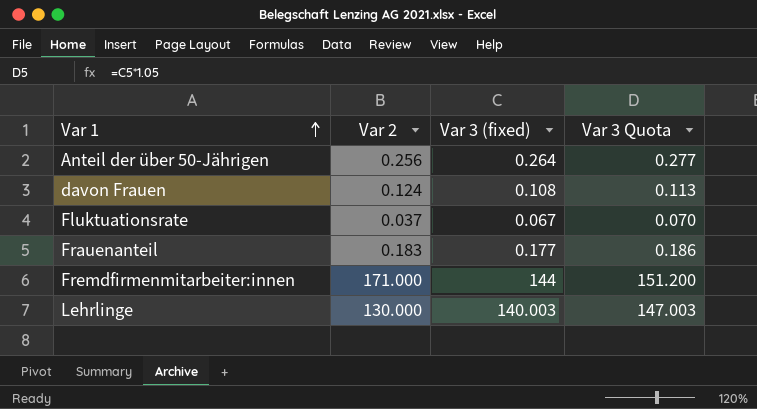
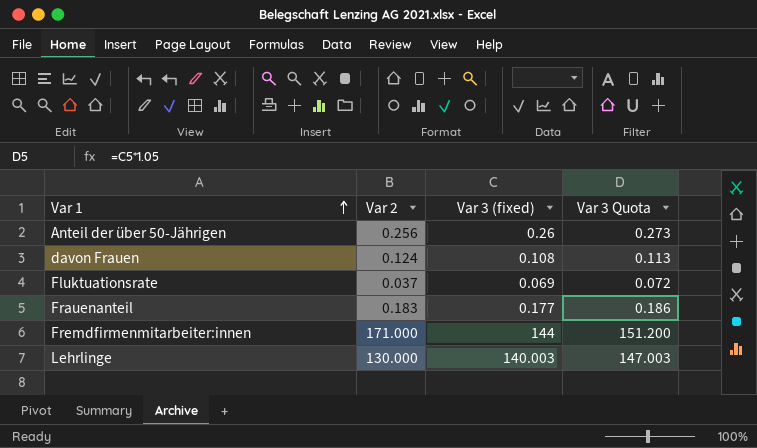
Anteil der über 50-Jährigen | Var 3 (fixed): 0.264 -> 0.26
Anteil der über 50-Jährigen | Var 3 Quota: 0.277 -> 0.273
Fluktuationsrate | Var 3 (fixed): 0.067 -> 0.069
Fluktuationsrate | Var 3 Quota: 0.070 -> 0.072

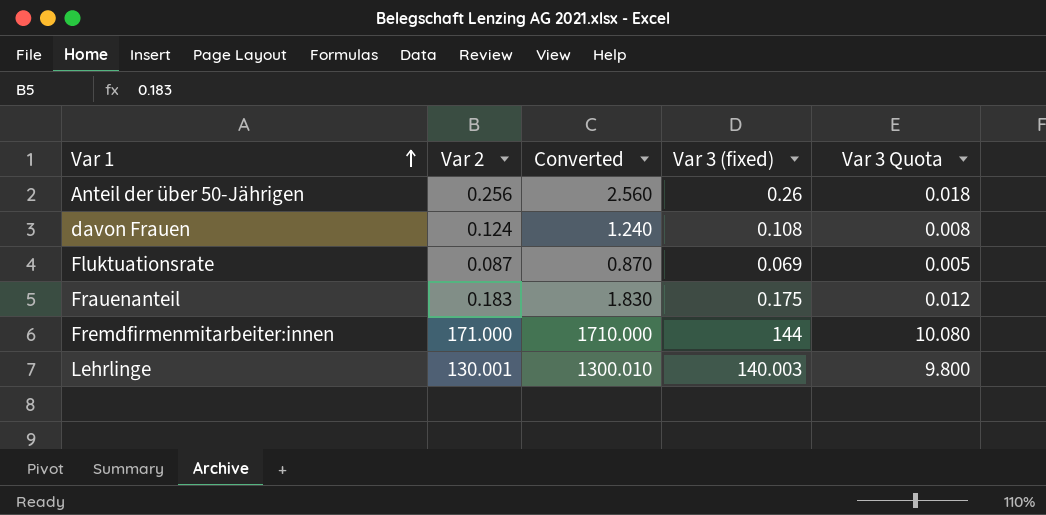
column Converted | formula: none -> [Var 2] * 10
column Var 3 Quota | formula: [Var 3 (fixed)] * 1.05 -> [Var 3 (fixed)] * 0.07
Fluktuationsrate | Var 2: 0.037 -> 0.087
Frauenanteil | Var 3 (fixed): 0.177 -> 0.175
Lehrlinge | Var 2: 130.000 -> 130.001

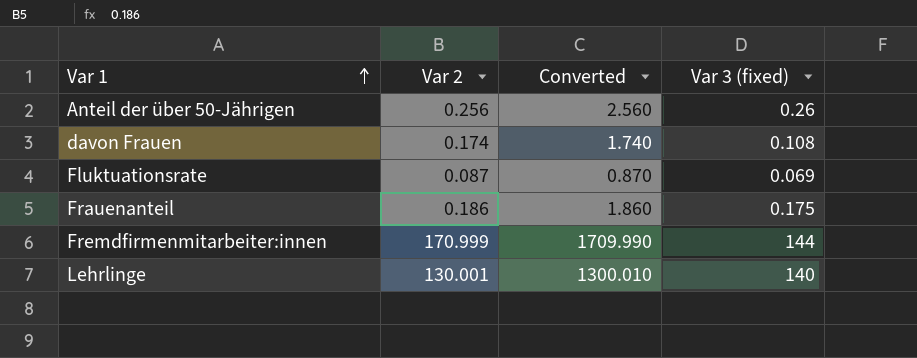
column Var 3 Quota | formula: [Var 3 (fixed)] * 0.07 -> none
davon Frauen | Var 2: 0.124 -> 0.174
davon Frauen | Converted: 1.240 -> 1.740
Frauenanteil | Var 2: 0.183 -> 0.186
Frauenanteil | Converted: 1.830 -> 1.860
Fremdfirmenmitarbeiter:innen | Var 2: 171.000 -> 170.999
Fremdfirmenmitarbeiter:innen | Converted: 1710.000 -> 1709.990
Lehrlinge | Var 3 (fixed): 140.003 -> 140

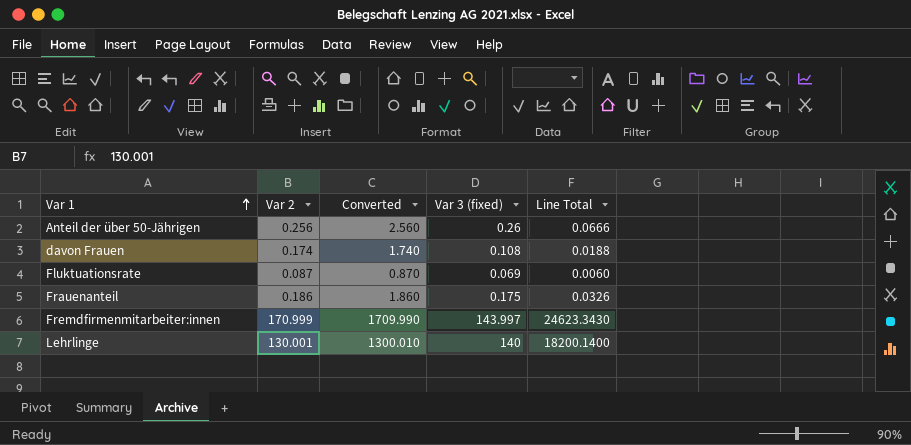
column Line Total | formula: none -> [Var 2] * [Var 3 (fixed)]
Fremdfirmenmitarbeiter:innen | Var 3 (fixed): 144 -> 143.997

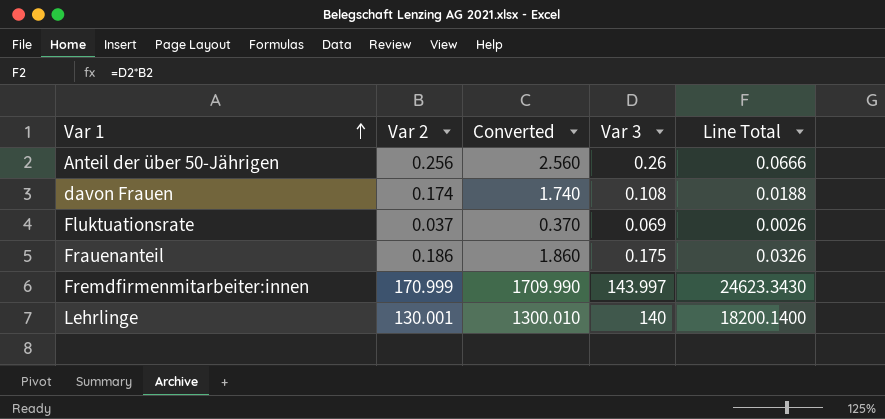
column name: Var 3 (fixed) -> Var 3
Fluktuationsrate | Var 2: 0.087 -> 0.037
Fluktuationsrate | Converted: 0.870 -> 0.370
Fluktuationsrate | Line Total: 0.0060 -> 0.0026

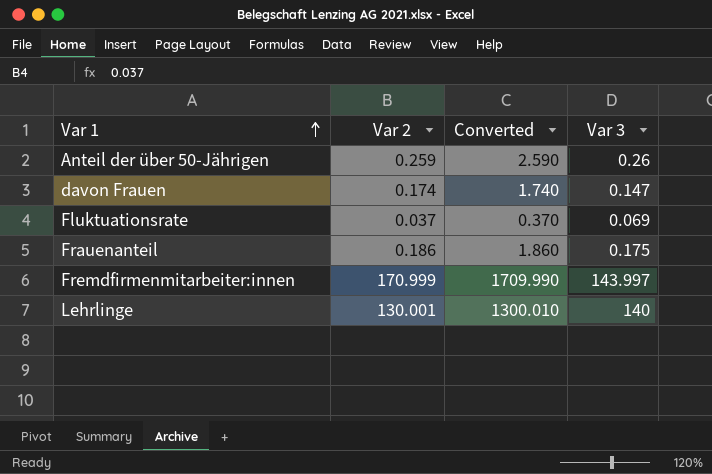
column Line Total | formula: [Var 2] * [Var 3] -> none
Anteil der über 50-Jährigen | Var 2: 0.256 -> 0.259
Anteil der über 50-Jährigen | Converted: 2.560 -> 2.590
davon Frauen | Var 3: 0.108 -> 0.147

